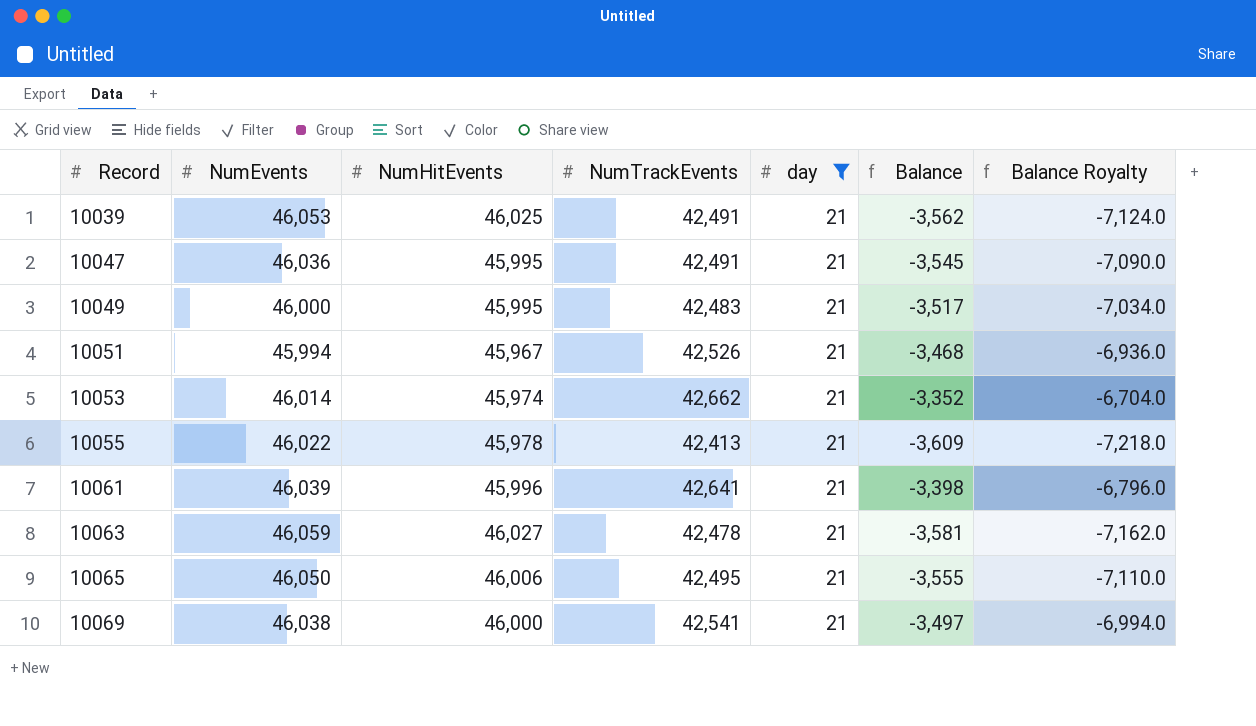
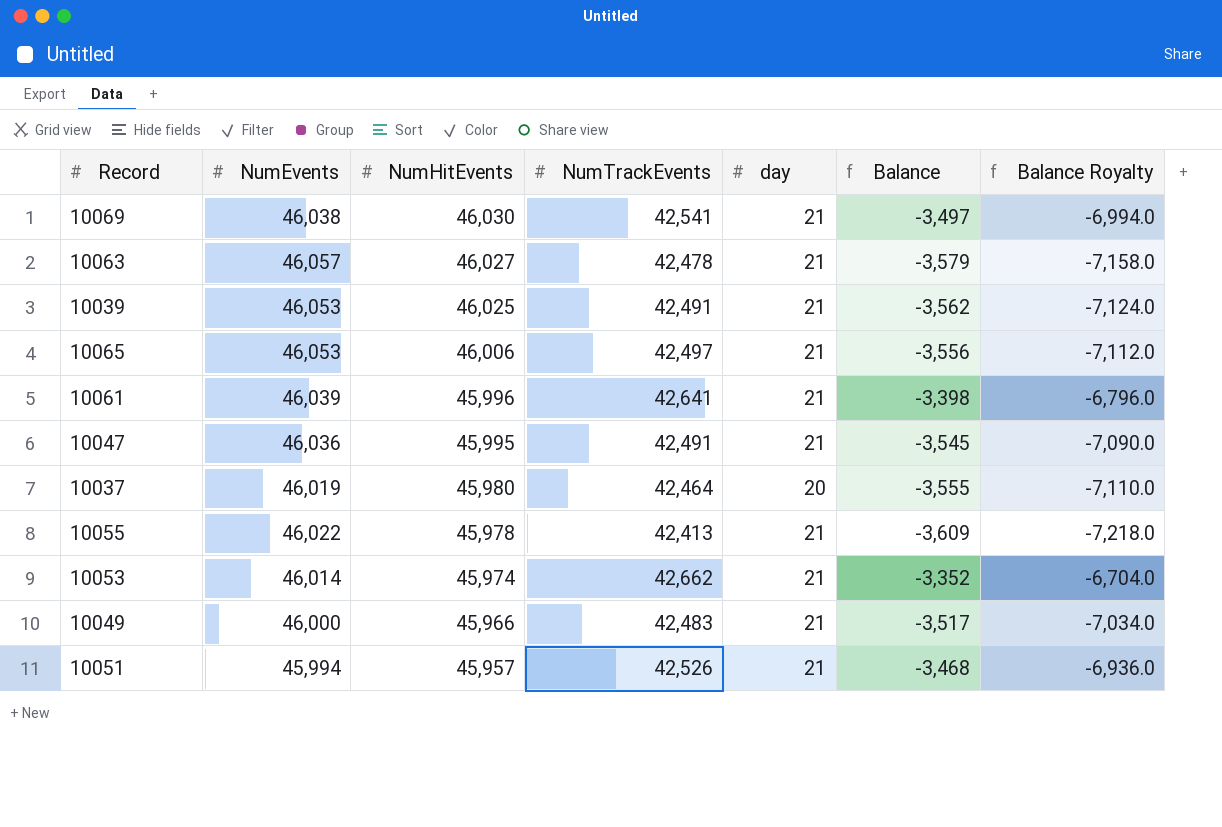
filter: day = 21 -> none
row order: Record ascending -> NumHitEvents descending
10069 | NumHitEvents: 46,000 -> 46,030
10063 | NumEvents: 46,059 -> 46,057
10063 | Balance: -3,581 -> -3,579
10063 | Balance Royalty: -7,162.0 -> -7,158.0
10065 | NumEvents: 46,050 -> 46,053
10065 | NumTrackEvents: 42,495 -> 42,497
10065 | Balance: -3,555 -> -3,556
10065 | Balance Royalty: -7,110.0 -> -7,112.0
10049 | NumHitEvents: 45,995 -> 45,966
10051 | NumHitEvents: 45,967 -> 45,957

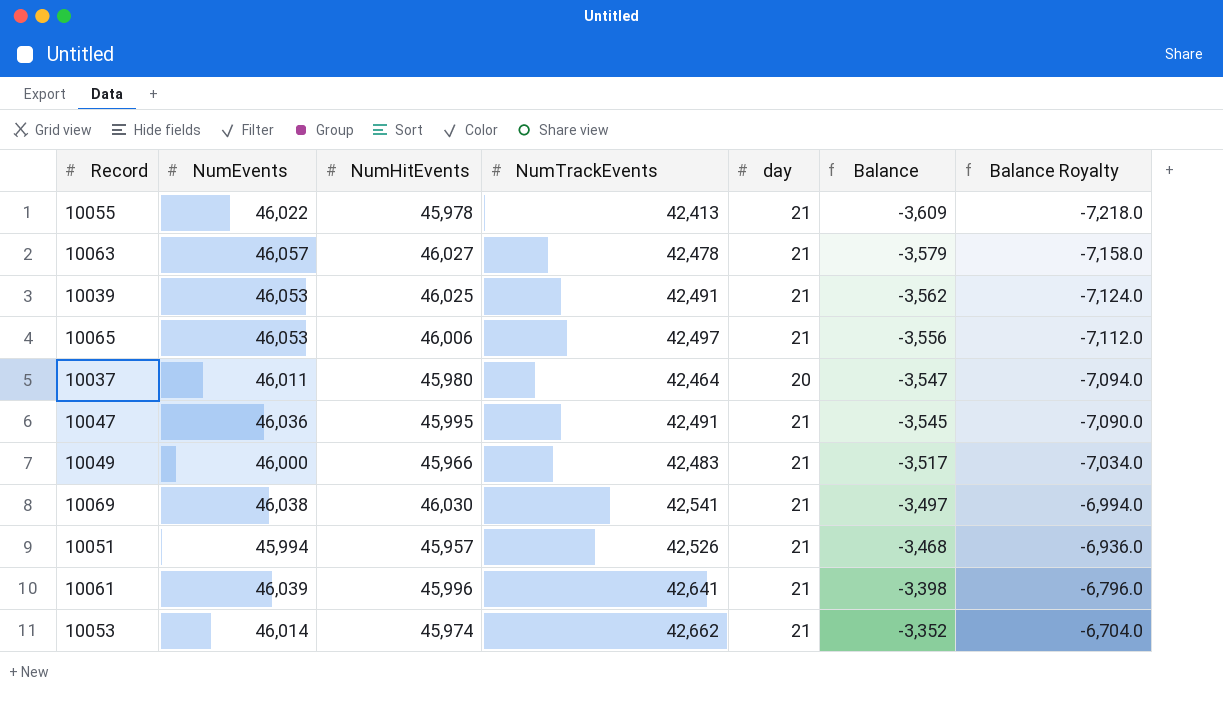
row order: NumHitEvents descending -> Balance ascending
10037 | NumEvents: 46,019 -> 46,011
10037 | Balance: -3,555 -> -3,547
10037 | Balance Royalty: -7,110.0 -> -7,094.0

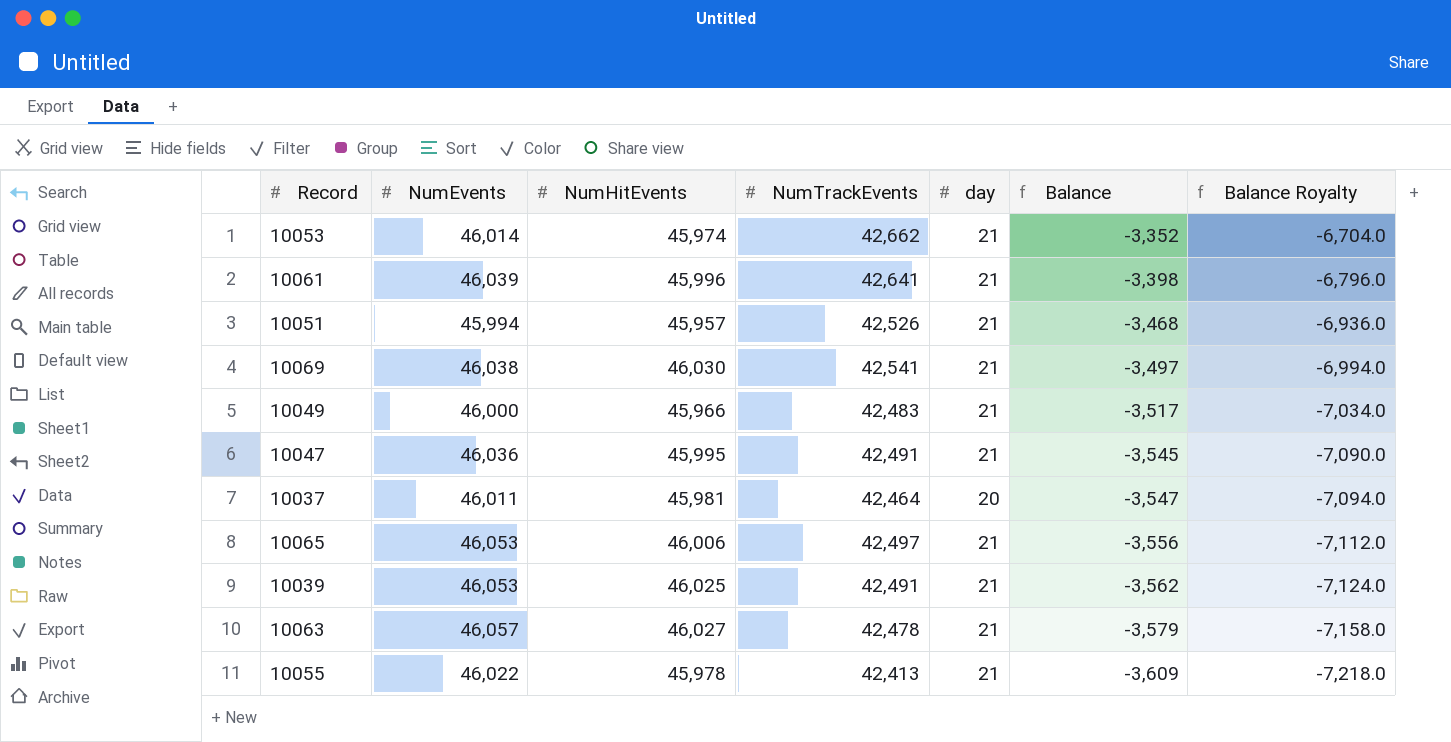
row order: Balance ascending -> Balance descending
10037 | NumHitEvents: 45,980 -> 45,981

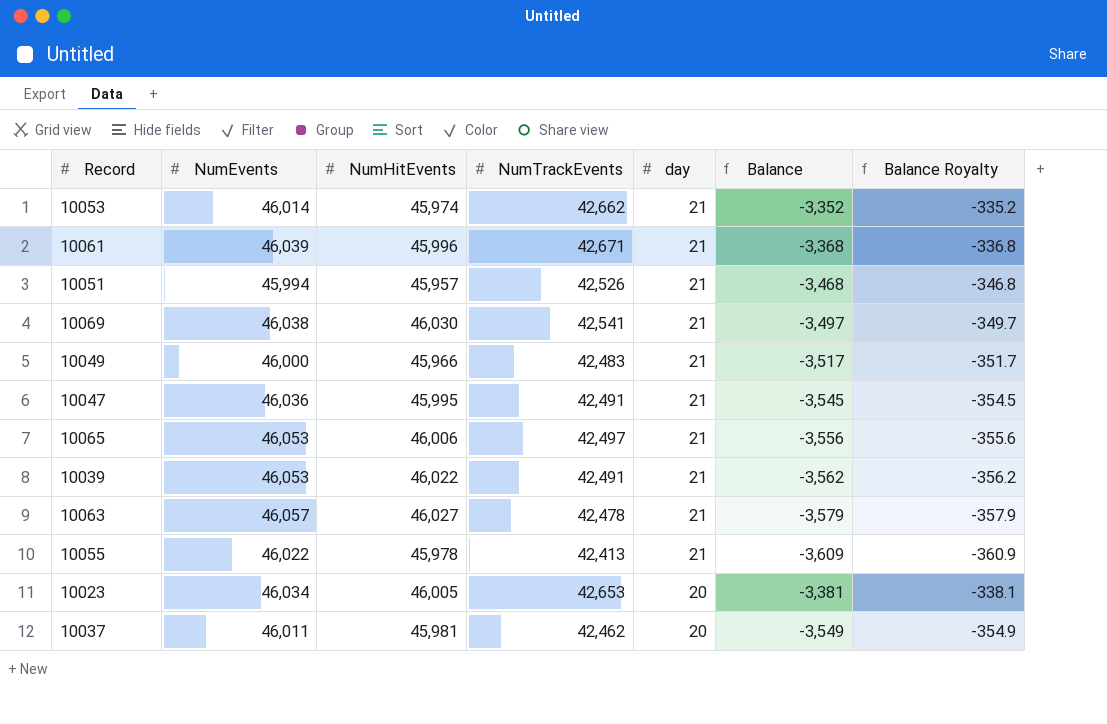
row order: Balance descending -> day descending
column Balance Royalty | formula: [Balance] * 2 -> [Balance] * 0.1
10061 | NumTrackEvents: 42,641 -> 42,671
10061 | Balance: -3,398 -> -3,368
10039 | NumHitEvents: 46,025 -> 46,022
row 10023: none -> 46,034 | 46,005 | 42,653 | 20 | -3,381 | -338.1
10037 | NumTrackEvents: 42,464 -> 42,462
10037 | Balance: -3,547 -> -3,549

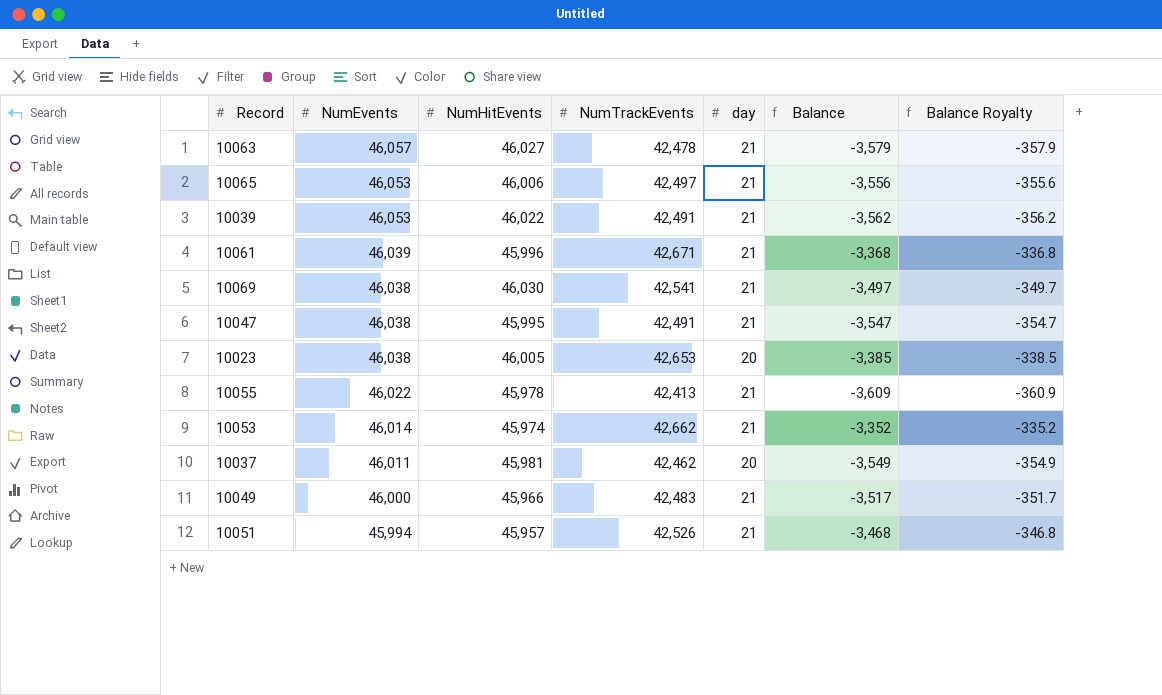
row order: day descending -> NumEvents descending
10047 | NumEvents: 46,036 -> 46,038
10047 | Balance: -3,545 -> -3,547
10047 | Balance Royalty: -354.5 -> -354.7
10023 | NumEvents: 46,034 -> 46,038
10023 | Balance: -3,381 -> -3,385
10023 | Balance Royalty: -338.1 -> -338.5

